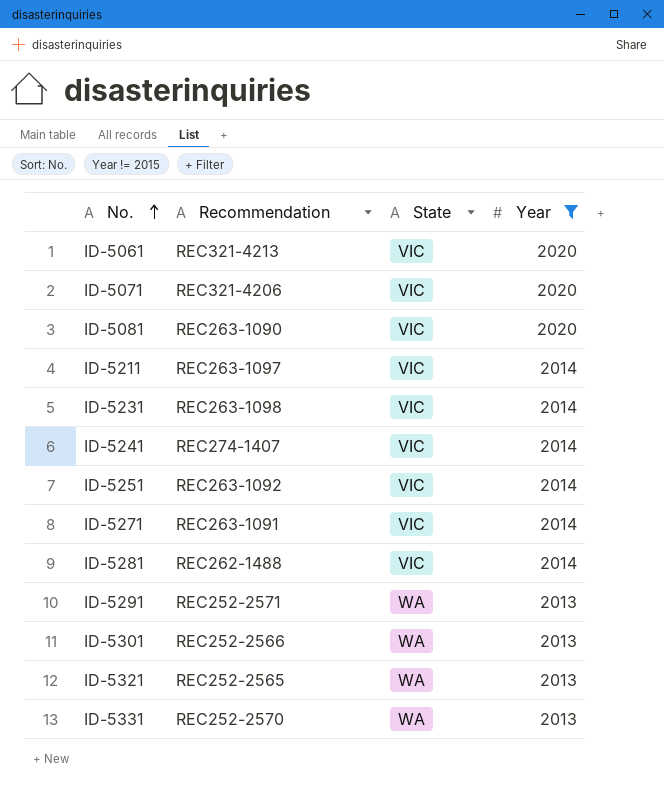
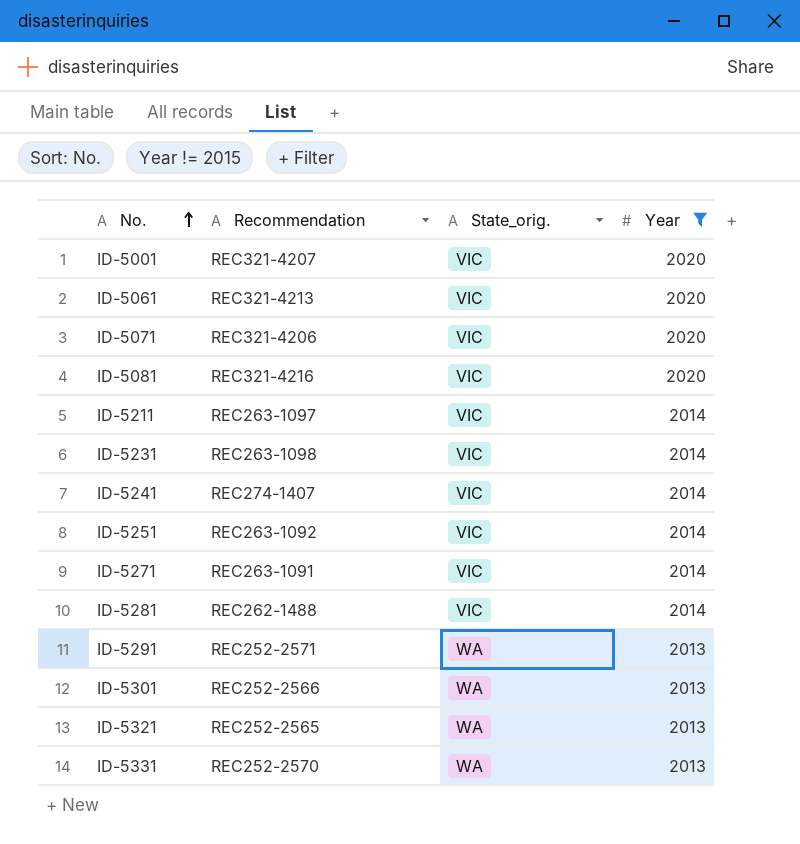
column name: State -> State_orig.
row ID-5001: none -> REC321-4207 | VIC | 2020
ID-5081 | Recommendation: REC263-1090 -> REC321-4216

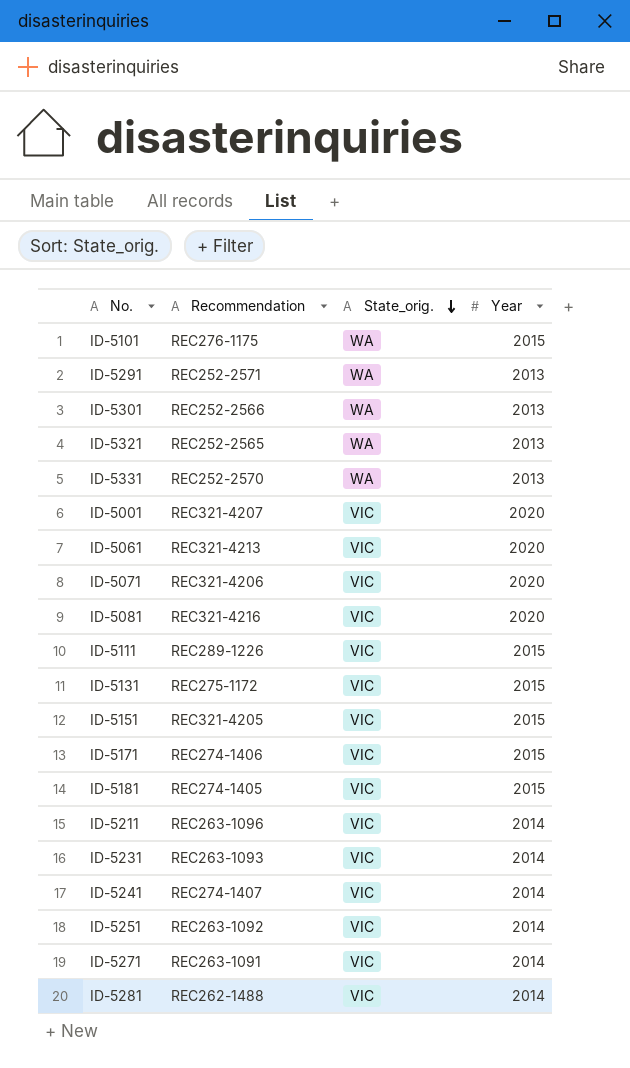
filter: Year != 2015 -> none
row order: No. ascending -> State_orig. descending
ID-5211 | Recommendation: REC263-1097 -> REC263-1096
ID-5231 | Recommendation: REC263-1098 -> REC263-1093

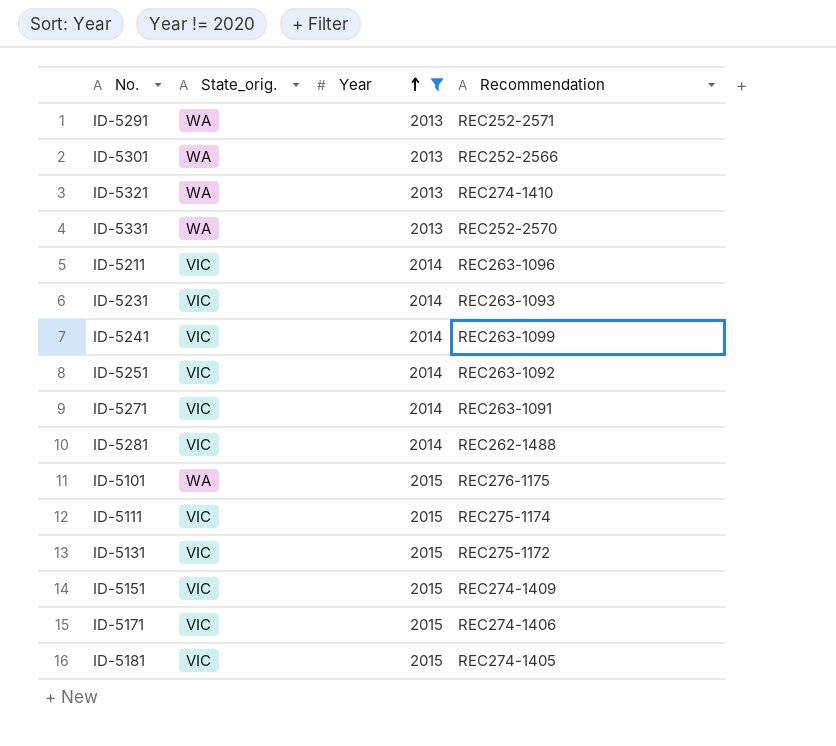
filter: none -> Year != 2020
row order: State_orig. descending -> Year ascending
column Recommendation | position: 2 -> 4
ID-5321 | Recommendation: REC252-2565 -> REC274-1410
ID-5241 | Recommendation: REC274-1407 -> REC263-1099
ID-5111 | Recommendation: REC289-1226 -> REC275-1174
ID-5151 | Recommendation: REC321-4205 -> REC274-1409

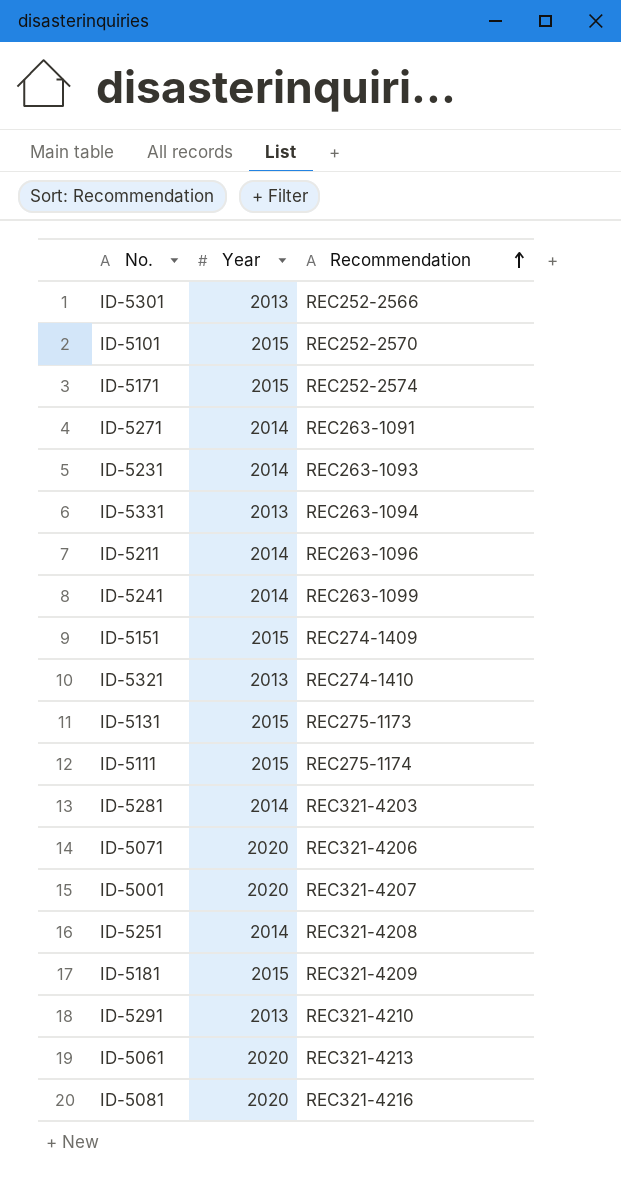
filter: Year != 2020 -> none
row order: Year ascending -> Recommendation ascending
column State_orig. | position: 2 -> none
ID-5101 | Recommendation: REC276-1175 -> REC252-2570
ID-5171 | Recommendation: REC274-1406 -> REC252-2574
ID-5331 | Recommendation: REC252-2570 -> REC263-1094
ID-5131 | Recommendation: REC275-1172 -> REC275-1173
ID-5281 | Recommendation: REC262-1488 -> REC321-4203
ID-5251 | Recommendation: REC263-1092 -> REC321-4208
ID-5181 | Recommendation: REC274-1405 -> REC321-4209
ID-5291 | Recommendation: REC252-2571 -> REC321-4210

